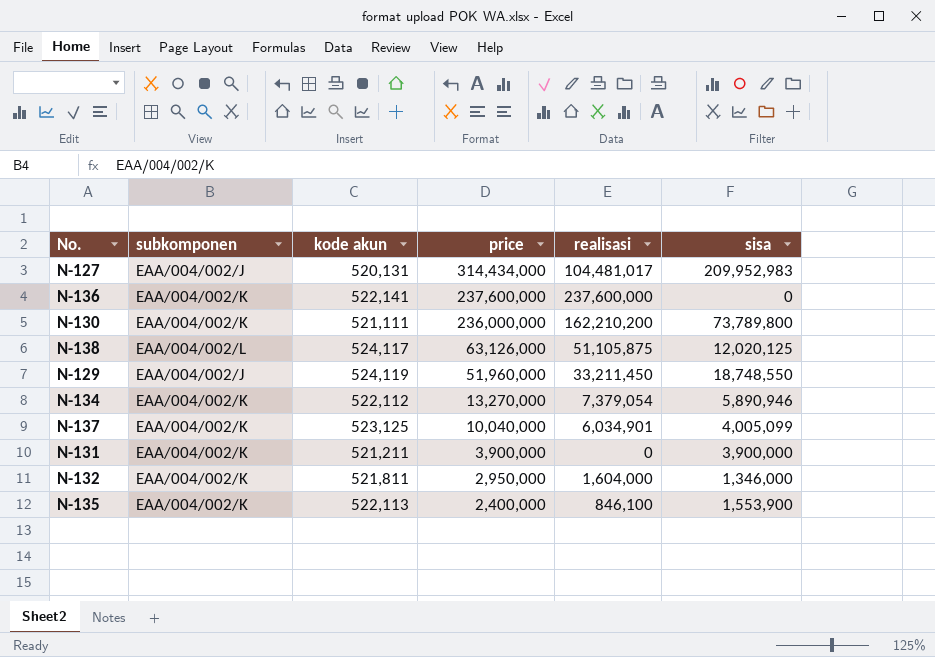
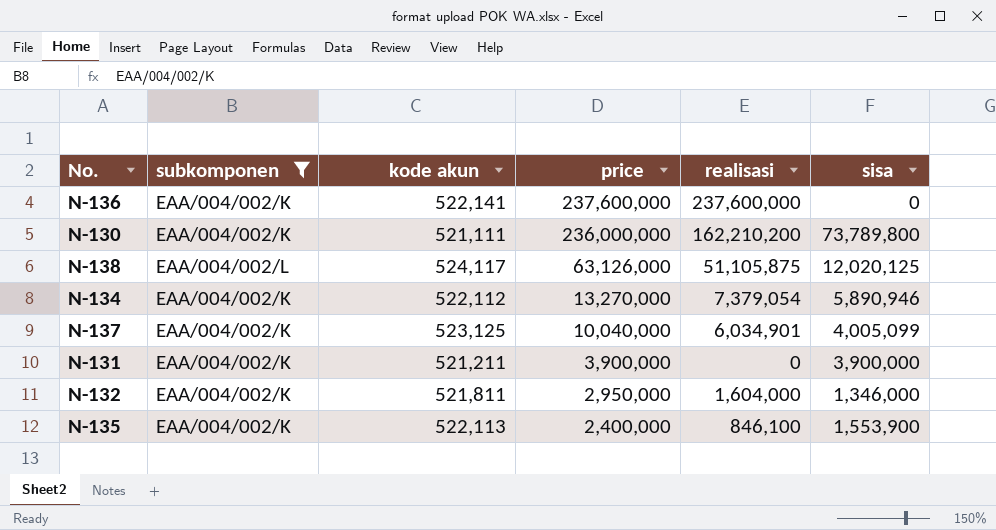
filter: none -> subkomponen != EAA/004/002/J

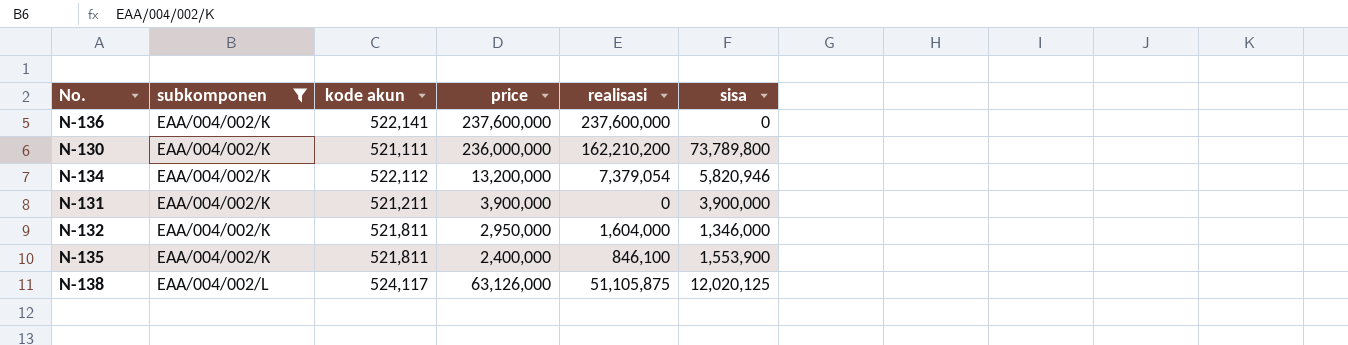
row order: price descending -> subkomponen ascending
row N-137: EAA/004/002/K | 523,125 | 10,040,000 | 6,034,901 | 4,005,099 -> none
N-134 | price: 13,270,000 -> 13,200,000
N-134 | sisa: 5,890,946 -> 5,820,946
N-135 | kode akun: 522,113 -> 521,811

